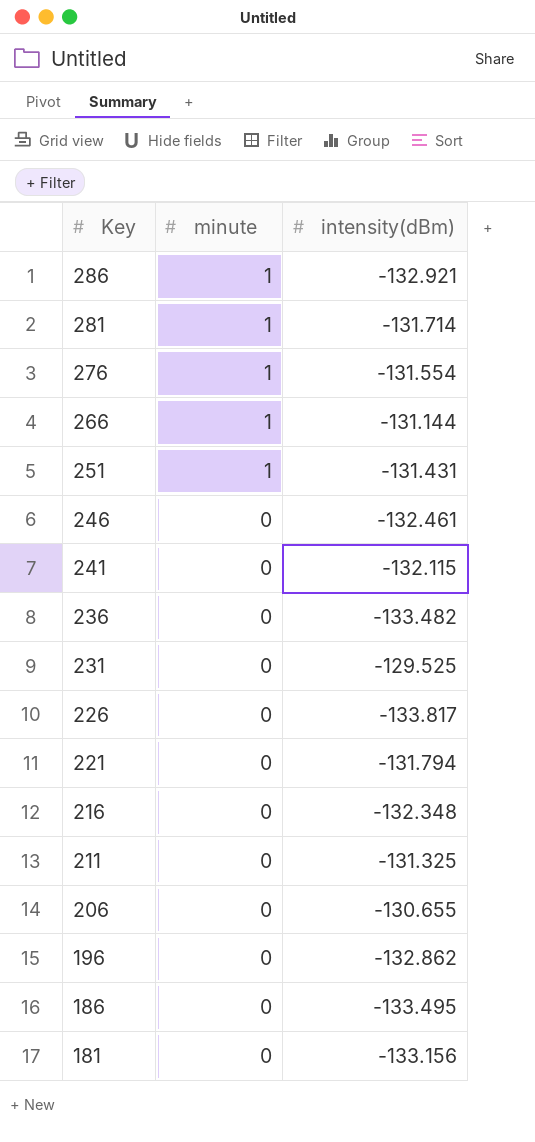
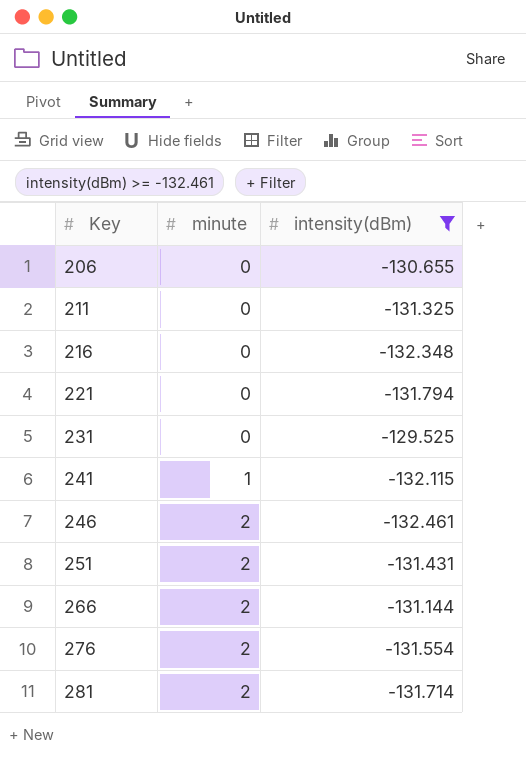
filter: none -> intensity(dBm) >= -132.461
row order: Key descending -> Key ascending
241 | minute: 0 -> 1
246 | minute: 0 -> 2
251 | minute: 1 -> 2
266 | minute: 1 -> 2
276 | minute: 1 -> 2
281 | minute: 1 -> 2

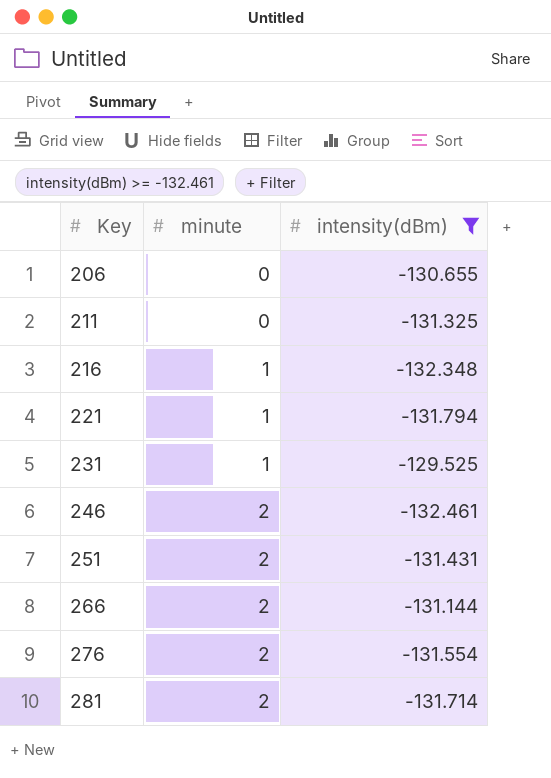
row 241: 1 | -132.115 -> none
216 | minute: 0 -> 1
221 | minute: 0 -> 1
231 | minute: 0 -> 1

